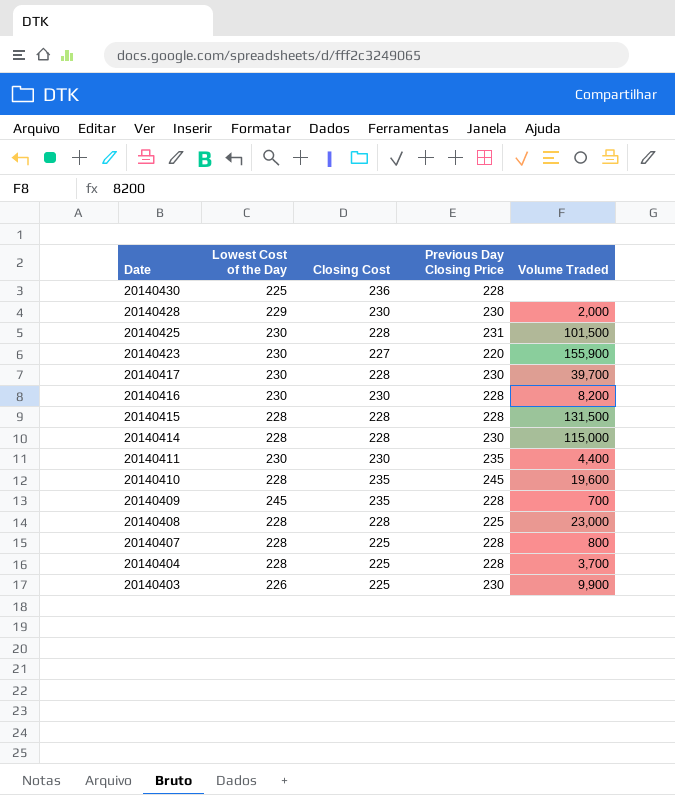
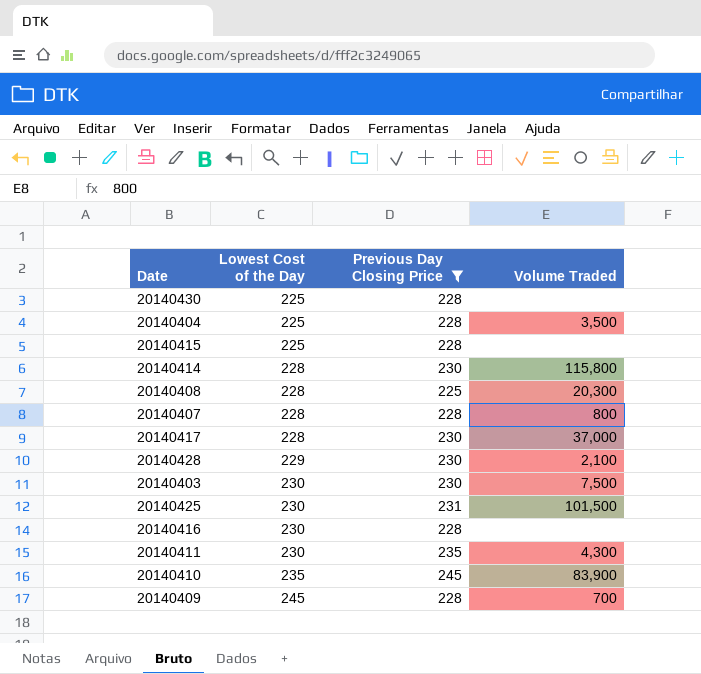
filter: none -> Previous Day Closing Price != 220
row order: Date descending -> Lowest Cost of the Day ascending
column Closing Cost | position: 3 -> none
20140404 | Lowest Cost of the Day: 228 -> 225
20140404 | Volume Traded: 3,700 -> 3,500
20140415 | Lowest Cost of the Day: 228 -> 225
20140415 | Volume Traded: 131,500 -> none
20140414 | Volume Traded: 115,000 -> 115,800
20140408 | Volume Traded: 23,000 -> 20,300
20140417 | Lowest Cost of the Day: 230 -> 228
20140417 | Volume Traded: 39,700 -> 37,000
20140428 | Volume Traded: 2,000 -> 2,100
20140403 | Lowest Cost of the Day: 226 -> 230
20140403 | Volume Traded: 9,900 -> 7,500
20140416 | Volume Traded: 8,200 -> none
20140411 | Volume Traded: 4,400 -> 4,300
20140410 | Lowest Cost of the Day: 228 -> 235
20140410 | Volume Traded: 19,600 -> 83,900

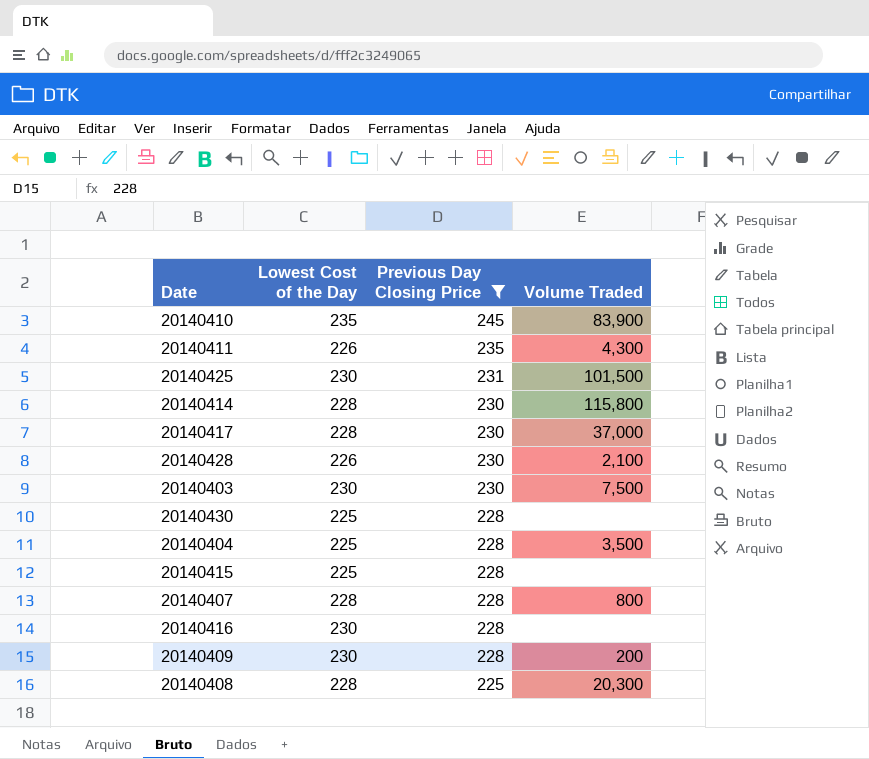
row order: Lowest Cost of the Day ascending -> Previous Day Closing Price descending
20140411 | Lowest Cost of the Day: 230 -> 226
20140428 | Lowest Cost of the Day: 229 -> 226
20140409 | Lowest Cost of the Day: 245 -> 230
20140409 | Volume Traded: 700 -> 200

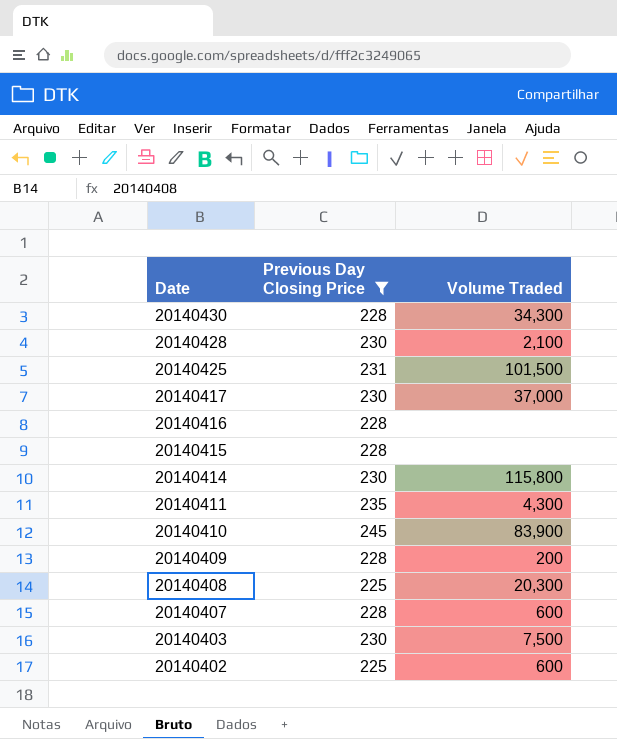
row order: Previous Day Closing Price descending -> Date descending
column Lowest Cost of the Day | position: 2 -> none
row 20140404: 225 | 228 | 3,500 -> none
20140430 | Volume Traded: none -> 34,300
20140407 | Volume Traded: 800 -> 600
row 20140402: none -> 225 | 600

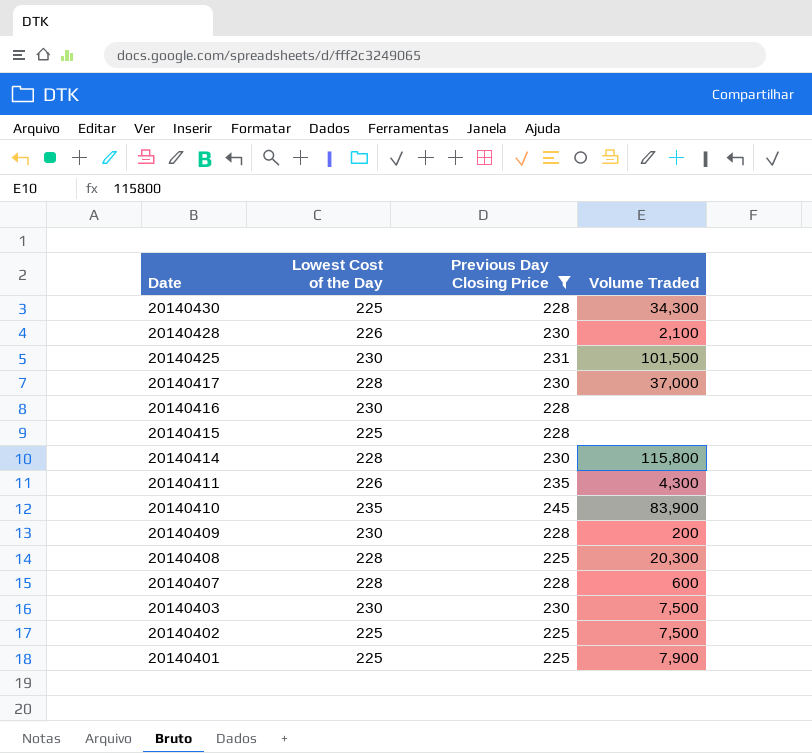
column Lowest Cost of the Day | position: none -> 2
20140402 | Volume Traded: 600 -> 7,500
row 20140401: none -> 225 | 225 | 7,900

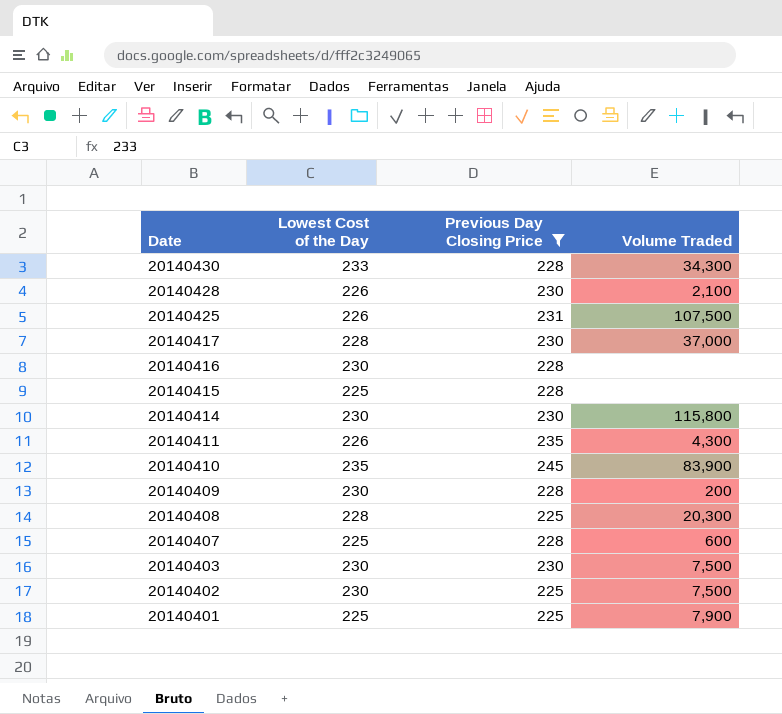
20140430 | Lowest Cost of the Day: 225 -> 233
20140425 | Lowest Cost of the Day: 230 -> 226
20140425 | Volume Traded: 101,500 -> 107,500
20140414 | Lowest Cost of the Day: 228 -> 230
20140407 | Lowest Cost of the Day: 228 -> 225
20140402 | Lowest Cost of the Day: 225 -> 230

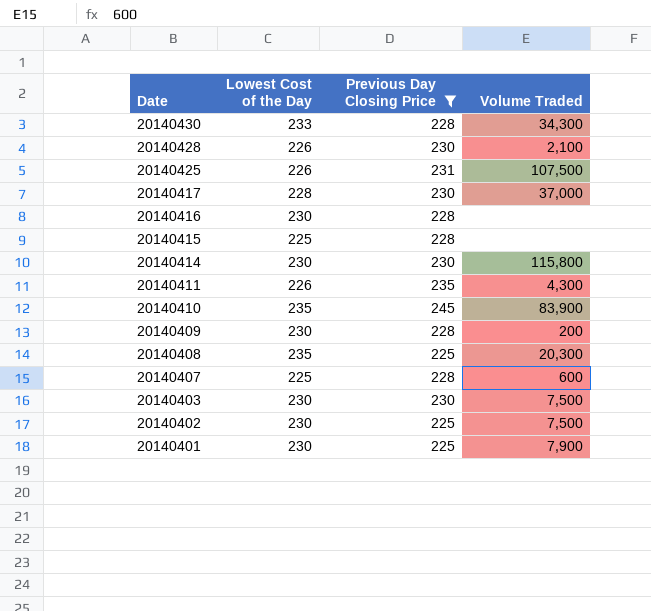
20140408 | Lowest Cost of the Day: 228 -> 235
20140401 | Lowest Cost of the Day: 225 -> 230

